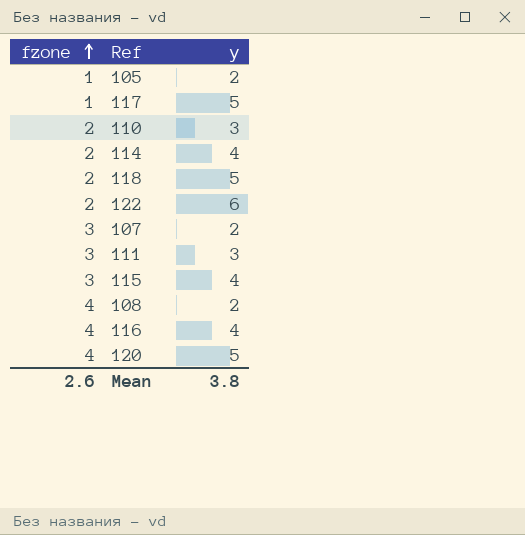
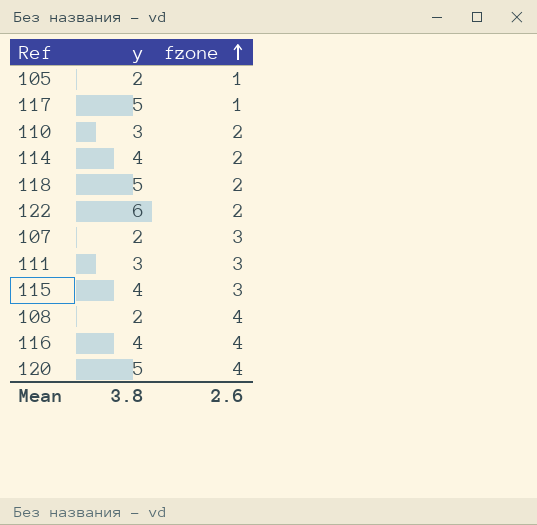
column fzone | position: 1 -> 3

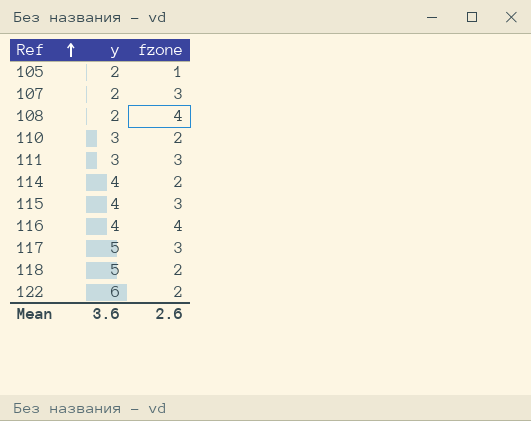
row order: fzone ascending -> Ref ascending
row 120: 5 | 4 -> none
117 | fzone: 1 -> 3
Mean | y: 3.8 -> 3.6

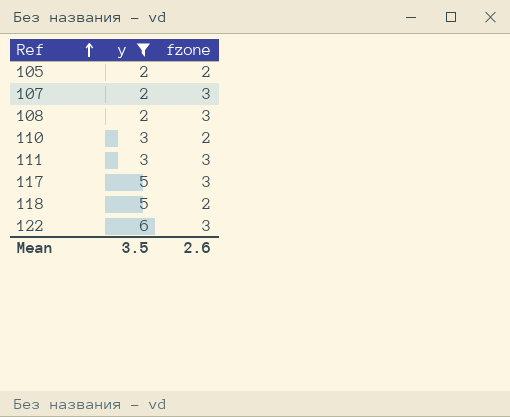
filter: none -> y != 4
105 | fzone: 1 -> 2
108 | fzone: 4 -> 3
122 | fzone: 2 -> 3
Mean | y: 3.6 -> 3.5

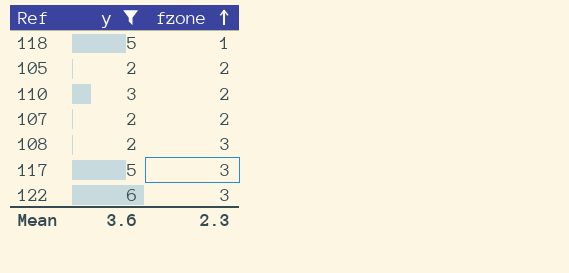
row order: Ref ascending -> fzone ascending
row 111: 3 | 3 -> none
118 | fzone: 2 -> 1
107 | fzone: 3 -> 2
Mean | y: 3.5 -> 3.6
Mean | fzone: 2.6 -> 2.3

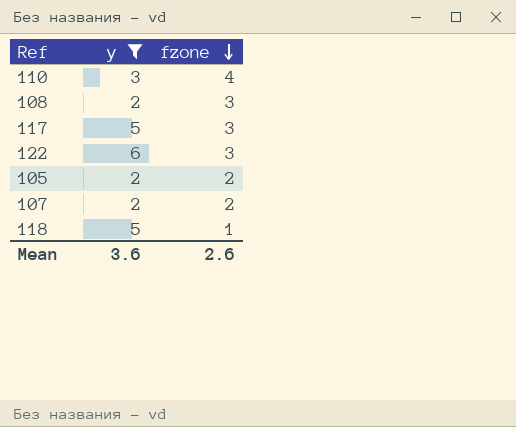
row order: fzone ascending -> fzone descending
110 | fzone: 2 -> 4
Mean | fzone: 2.3 -> 2.6

